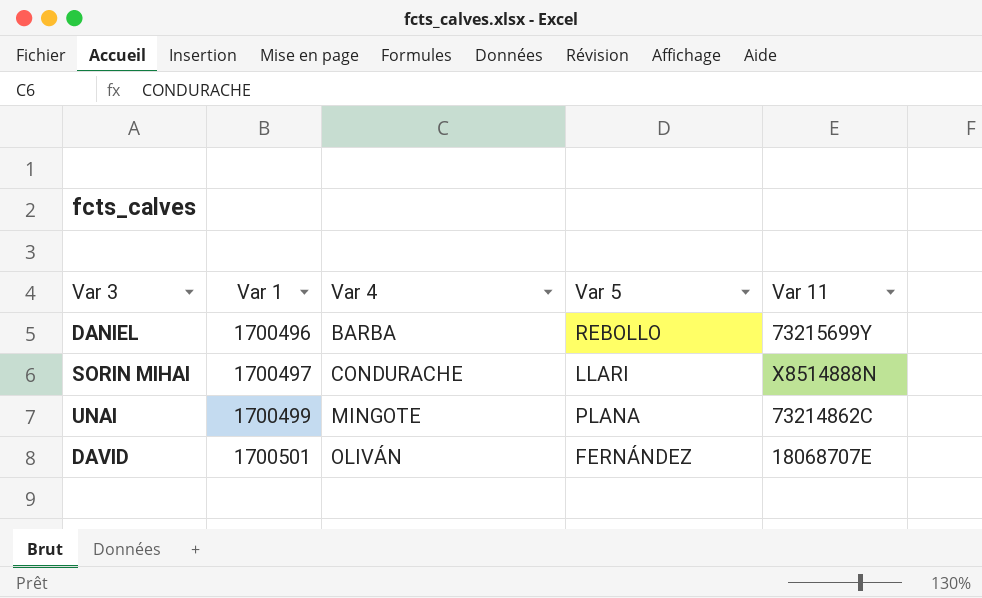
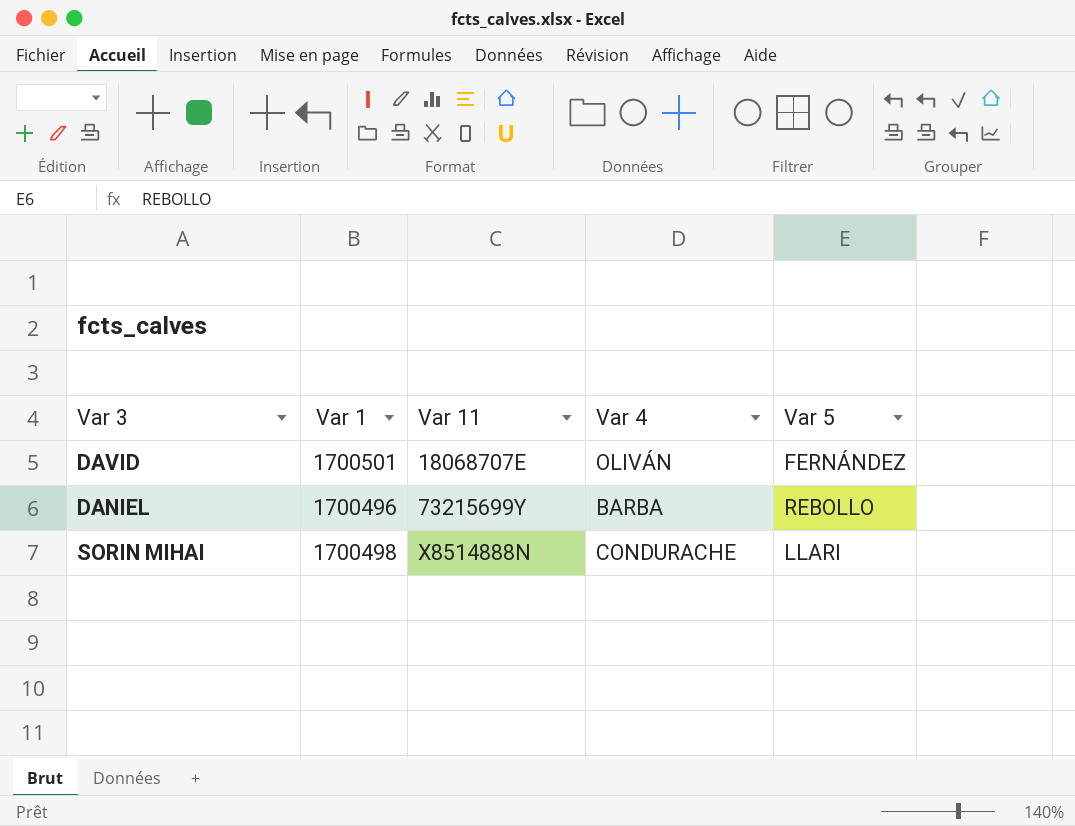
row order: Var 1 ascending -> Var 11 ascending
column Var 11 | position: 5 -> 3
row UNAI: 1700499 | MINGOTE | PLANA | 73214862C -> none
SORIN MIHAI | Var 1: 1700497 -> 1700498

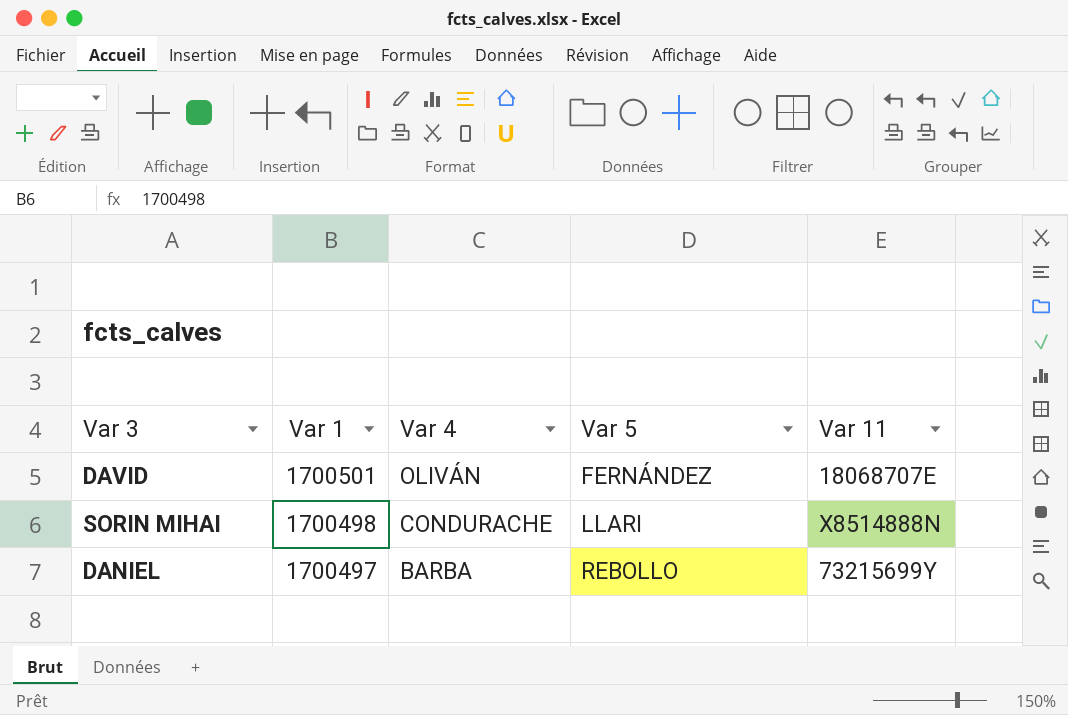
row order: Var 11 ascending -> Var 1 descending
column Var 11 | position: 3 -> 5
DANIEL | Var 1: 1700496 -> 1700497

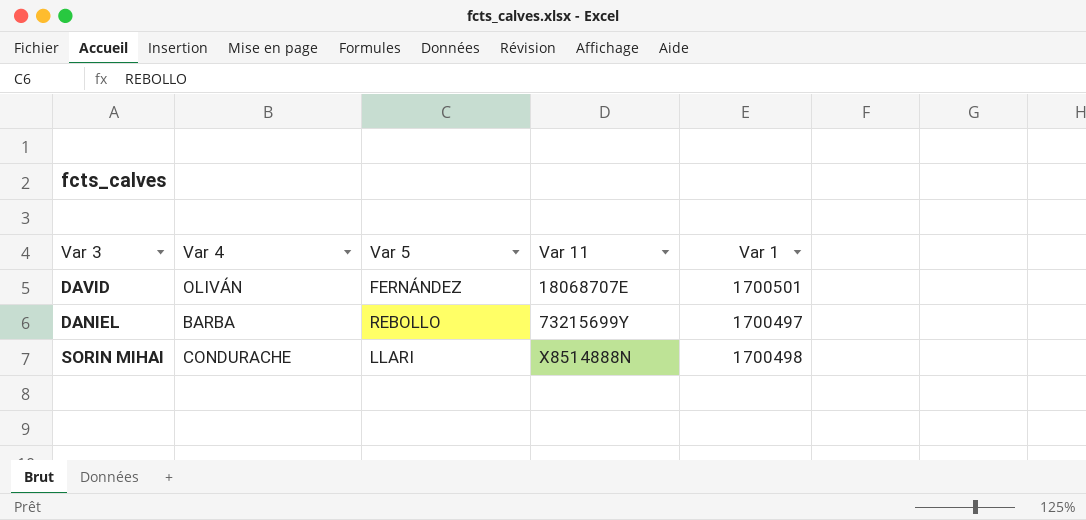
row order: Var 1 descending -> Var 11 ascending
column Var 1 | position: 2 -> 5

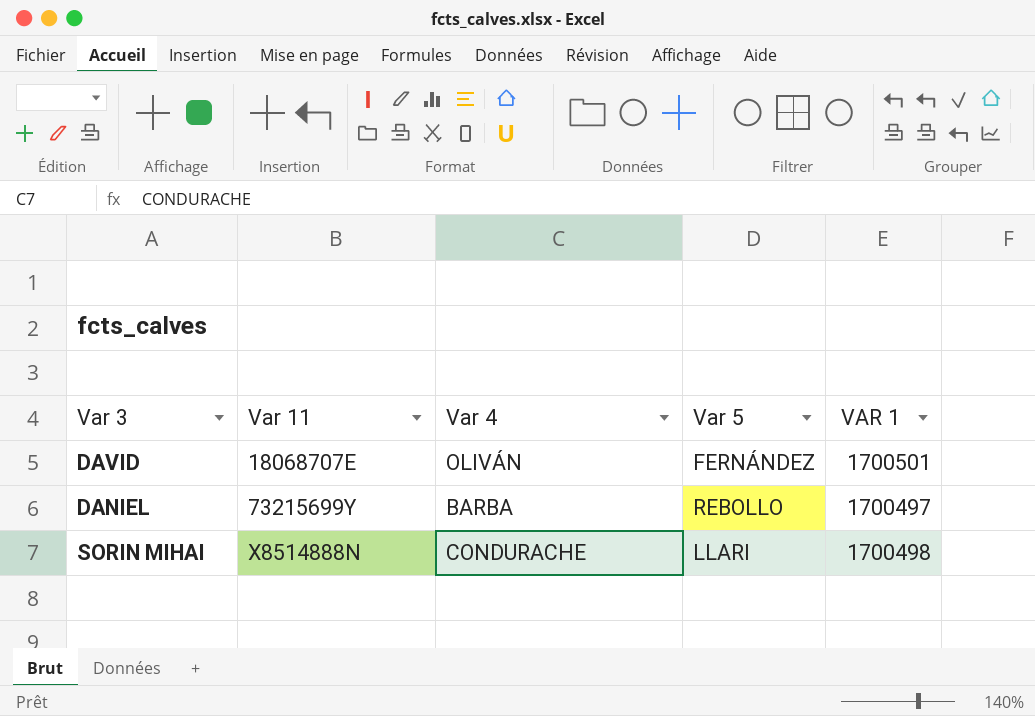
column Var 11 | position: 4 -> 2
column name: Var 1 -> VAR 1

